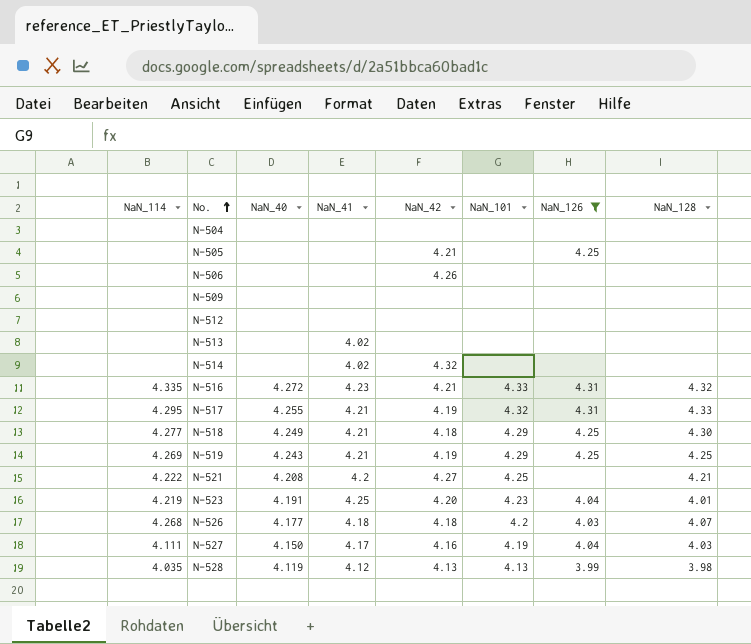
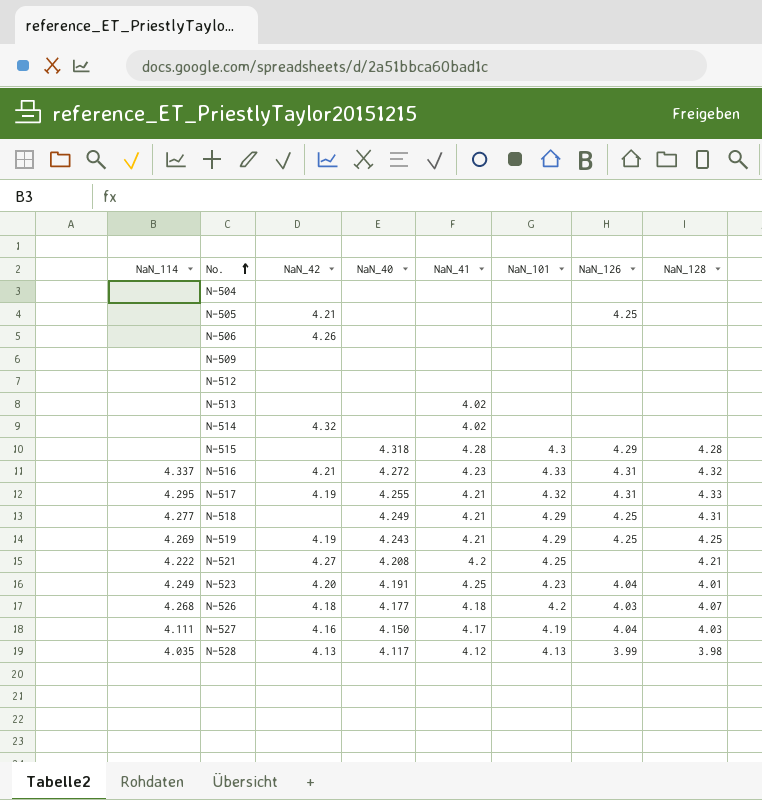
filter: NaN_126 != 4.29 -> none
column NaN_42 | position: 5 -> 3
N-516 | NaN_114: 4.335 -> 4.337
N-518 | NaN_42: 4.18 -> none
N-518 | NaN_128: 4.30 -> 4.31
N-523 | NaN_114: 4.219 -> 4.249
N-528 | NaN_40: 4.119 -> 4.117

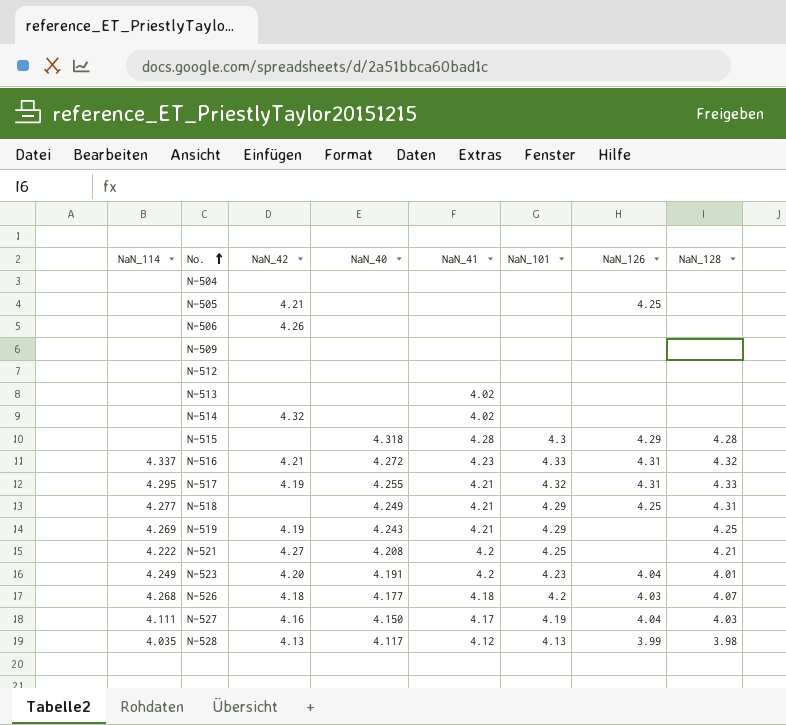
N-519 | NaN_126: 4.25 -> none
N-523 | NaN_41: 4.25 -> 4.2

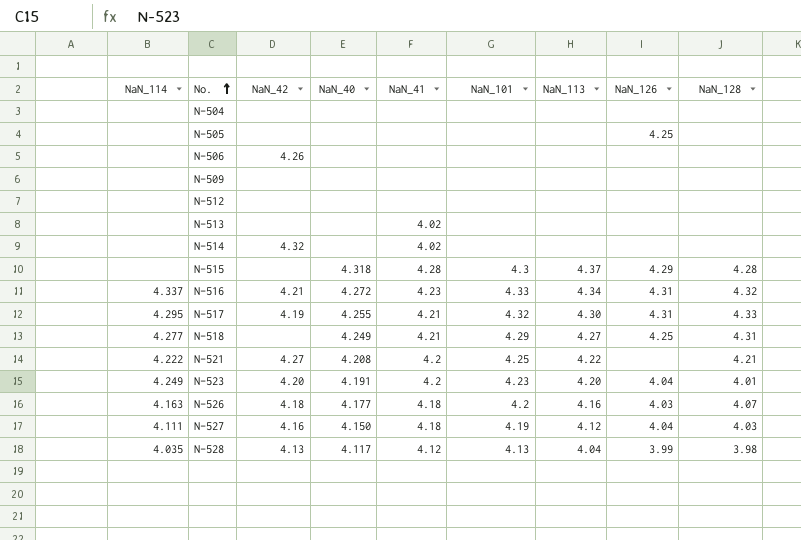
column NaN_113 | position: none -> 7
row N-519: 4.269 | 4.19 | 4.243 | 4.21 | 4.29 | none | 4.25 -> none
N-505 | NaN_42: 4.21 -> none
N-526 | NaN_114: 4.268 -> 4.163
N-527 | NaN_41: 4.17 -> 4.18

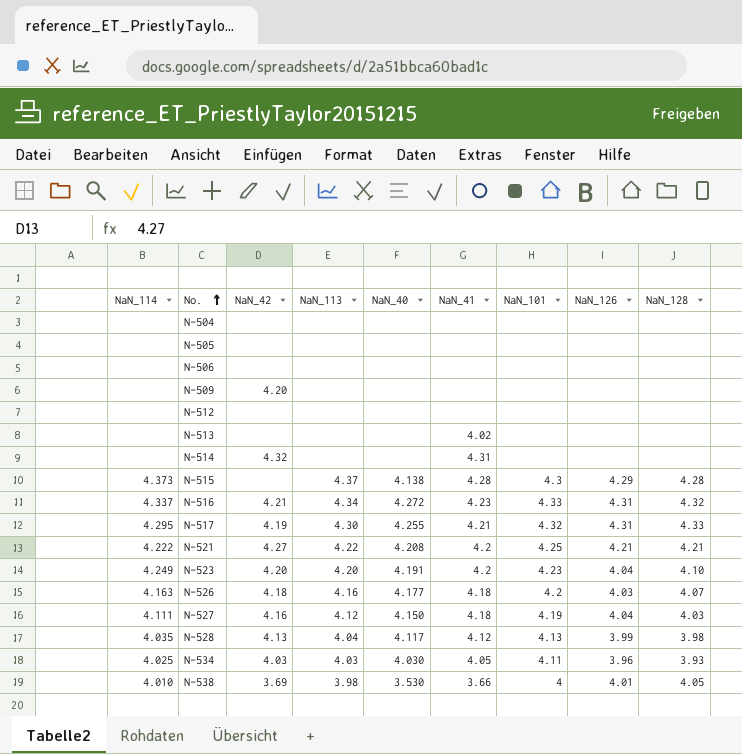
column NaN_113 | position: 7 -> 4
row N-518: 4.277 | none | 4.249 | 4.21 | 4.29 | 4.27 | 4.25 | 4.31 -> none
N-505 | NaN_126: 4.25 -> none
N-506 | NaN_42: 4.26 -> none
N-509 | NaN_42: none -> 4.20
N-514 | NaN_41: 4.02 -> 4.31
N-515 | NaN_114: none -> 4.373
N-515 | NaN_40: 4.318 -> 4.138
N-521 | NaN_126: none -> 4.21
N-523 | NaN_128: 4.01 -> 4.10
row N-534: none -> 4.025 | 4.03 | 4.03 | 4.030 | 4.05 | 4.11 | 3.96 | 3.93
row N-538: none -> 4.010 | 3.69 | 3.98 | 3.530 | 3.66 | 4 | 4.01 | 4.05

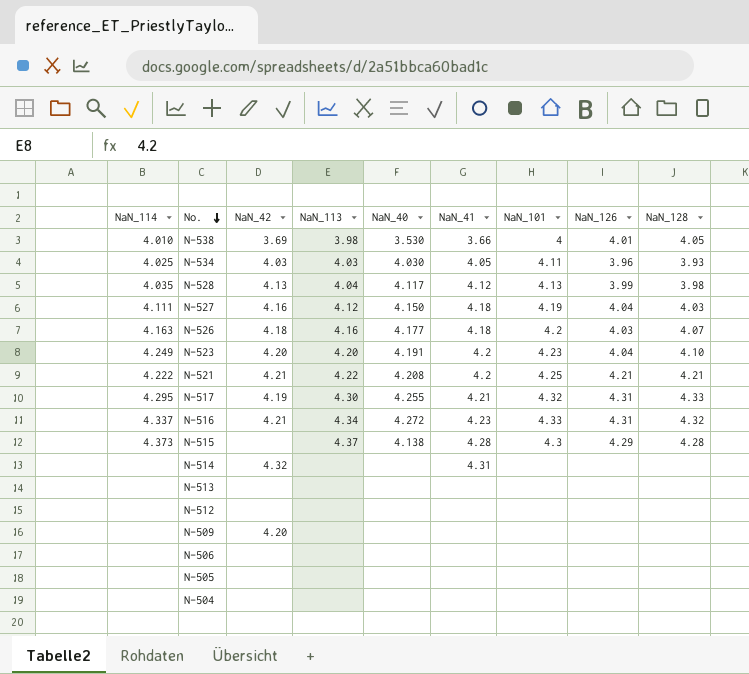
row order: No. ascending -> No. descending
N-521 | NaN_42: 4.27 -> 4.21
N-513 | NaN_41: 4.02 -> none

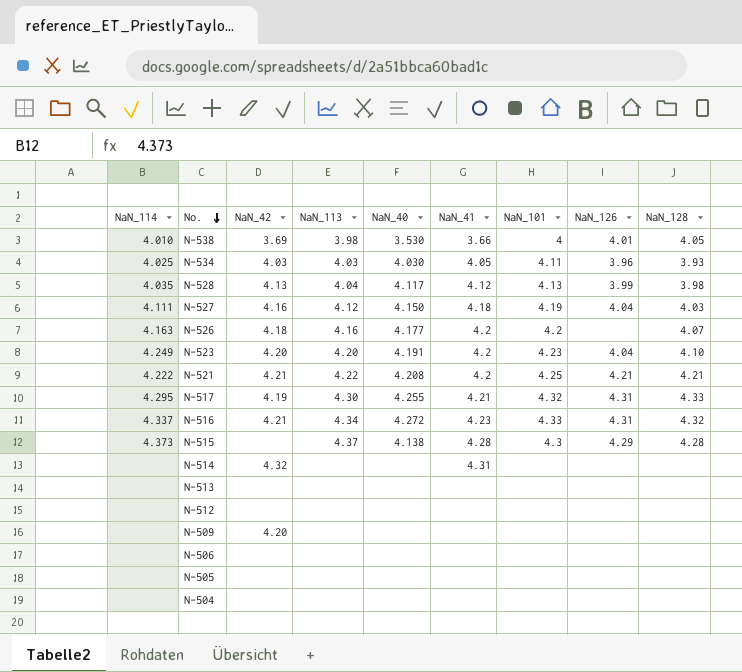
N-526 | NaN_41: 4.18 -> 4.2
N-526 | NaN_126: 4.03 -> none

